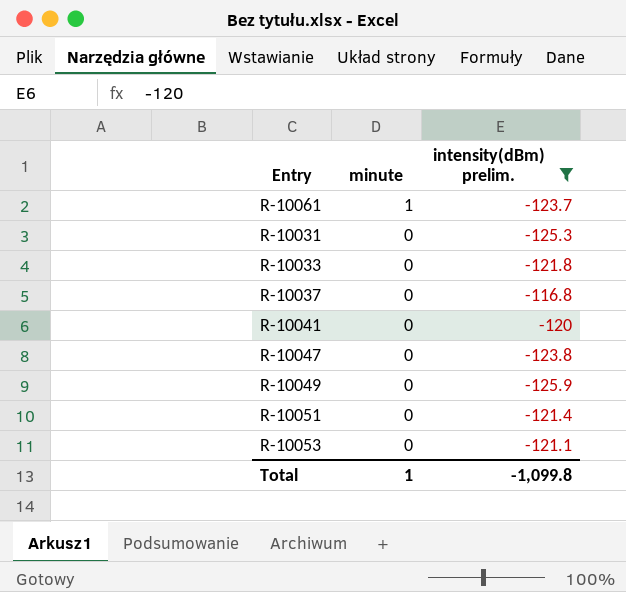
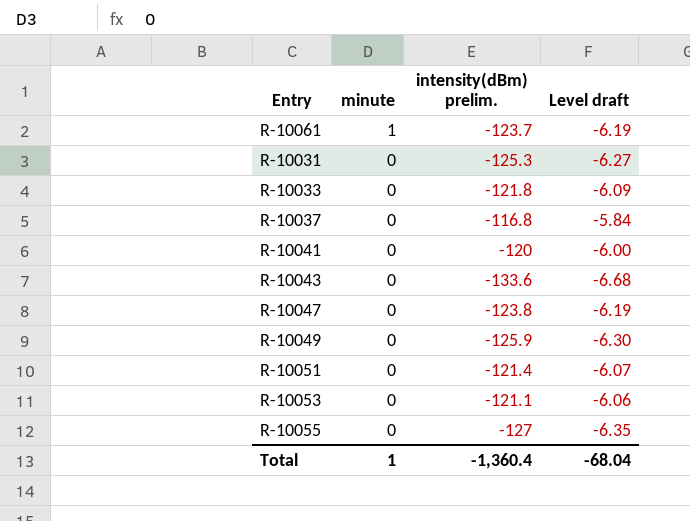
filter: intensity(dBm) prelim. >= -125.9 -> none
column Level draft | formula: none -> [intensity(dBm) prelim.] * 0.05
Total | intensity(dBm) prelim.: -1,099.8 -> -1,360.4

